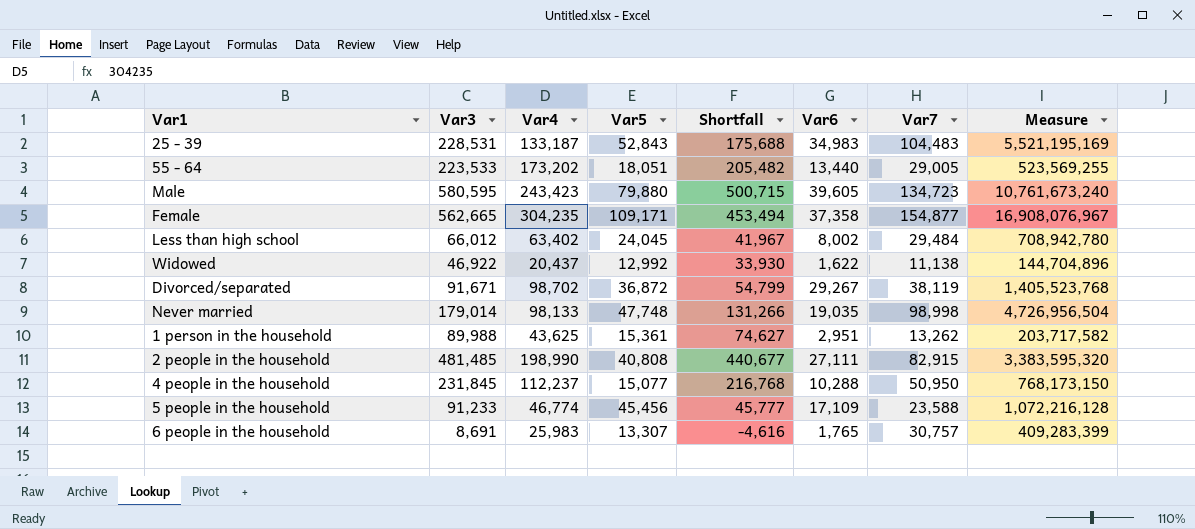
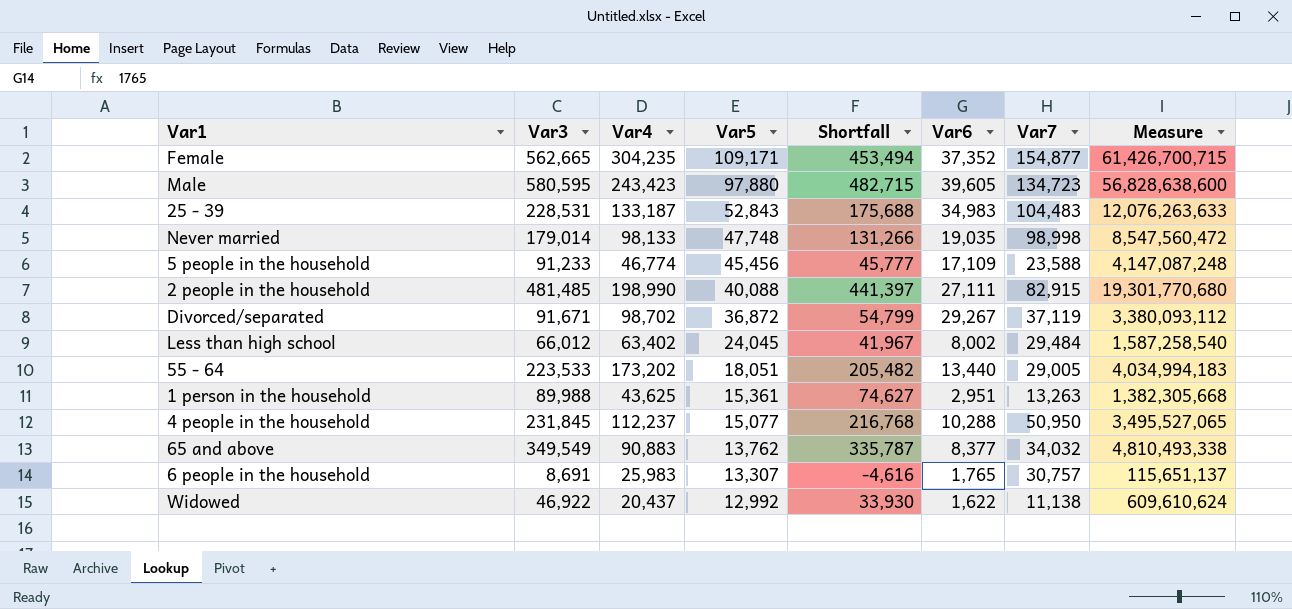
row order: none -> Var5 descending
column Measure | formula: [Var5] * [Var7] -> [Var3] * [Var5]
Female | Var6: 37,358 -> 37,352
Male | Var5: 79,880 -> 97,880
Male | Shortfall: 500,715 -> 482,715
2 people in the household | Var5: 40,808 -> 40,088
2 people in the household | Shortfall: 440,677 -> 441,397
Divorced/separated | Var7: 38,119 -> 37,119
1 person in the household | Var7: 13,262 -> 13,263
row 65 and above: none -> 349,549 | 90,883 | 13,762 | 335,787 | 8,377 | 34,032 | 4,810,493,338

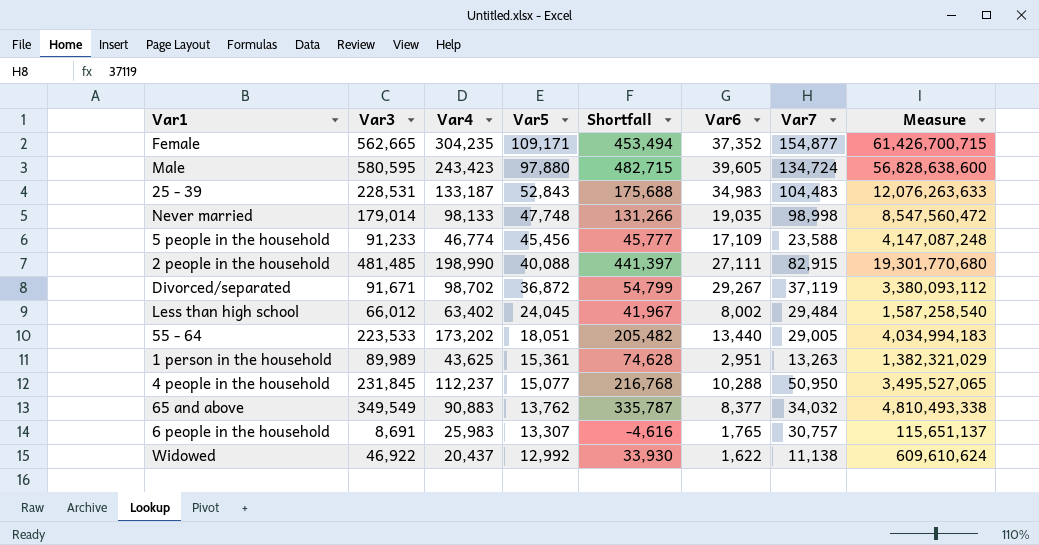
Male | Var7: 134,723 -> 134,724
1 person in the household | Var3: 89,988 -> 89,989
1 person in the household | Shortfall: 74,627 -> 74,628
1 person in the household | Measure: 1,382,305,668 -> 1,382,321,029

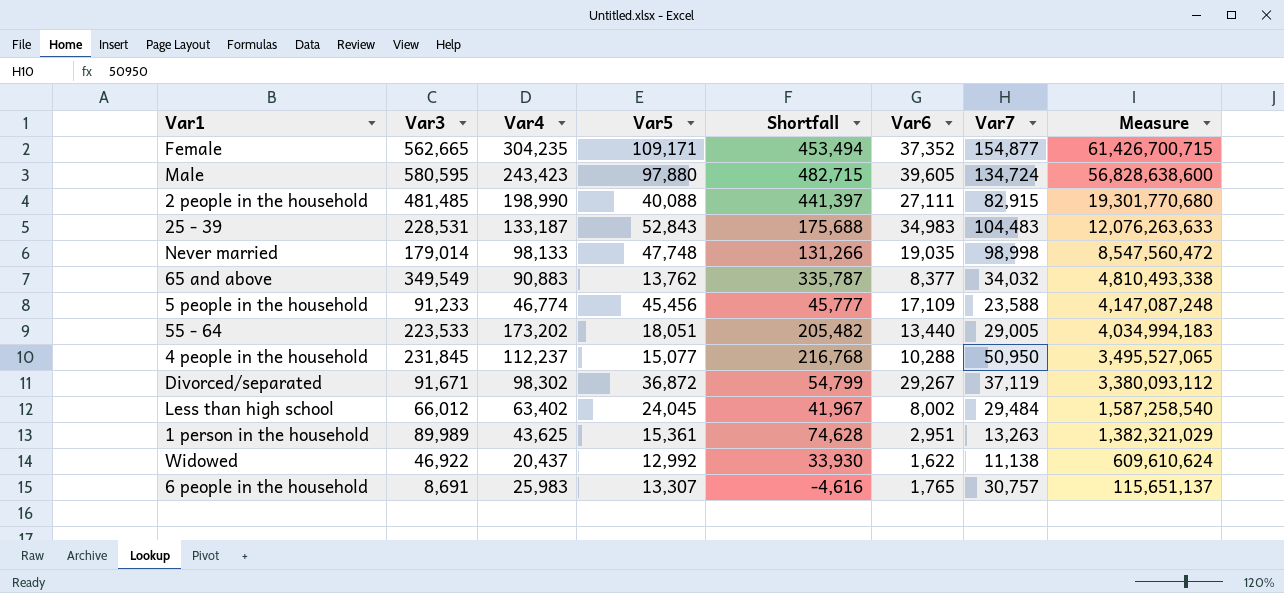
row order: Var5 descending -> Measure descending
Divorced/separated | Var4: 98,702 -> 98,302

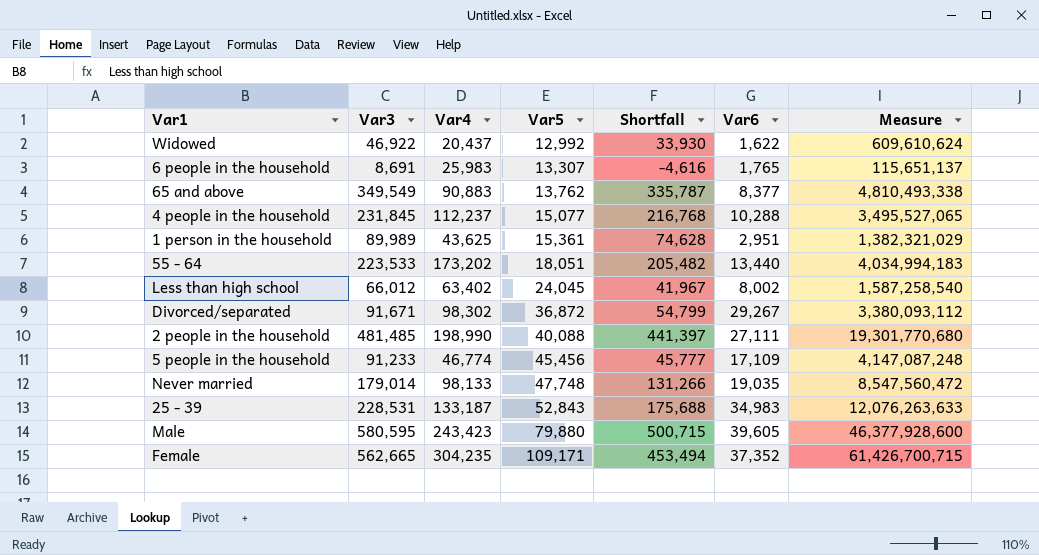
row order: Measure descending -> Var5 ascending
column Var7 | position: 7 -> none
Male | Var5: 97,880 -> 79,880
Male | Shortfall: 482,715 -> 500,715
Male | Measure: 56,828,638,600 -> 46,377,928,600

